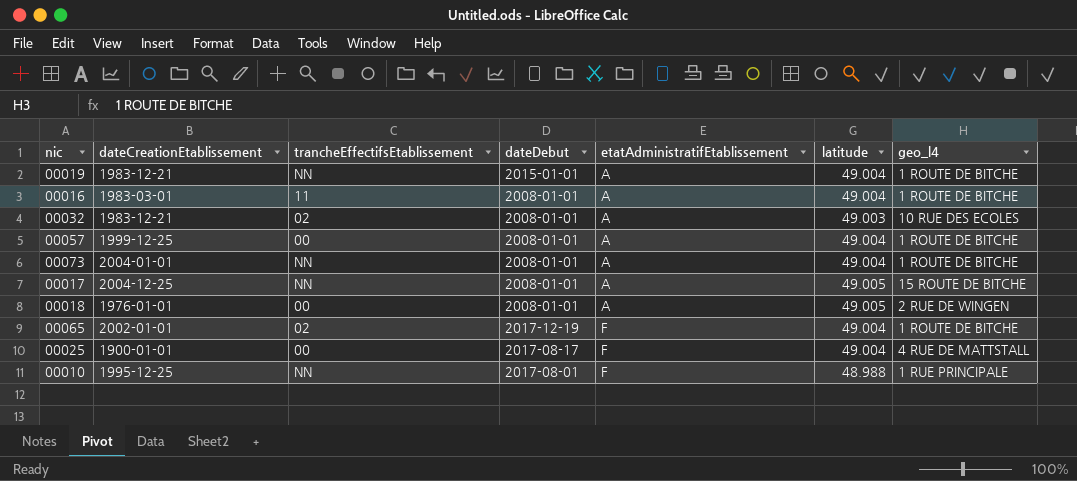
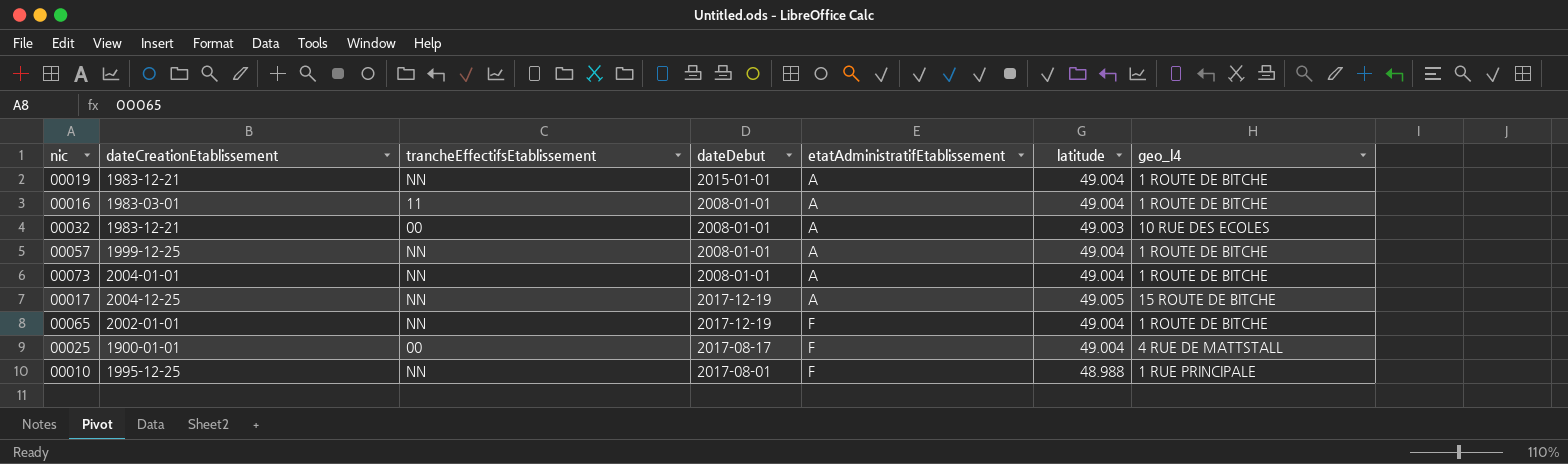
row 00018: 1976-01-01 | 00 | 2008-01-01 | A | 49.005 | 2 RUE DE WINGEN -> none
00032 | trancheEffectifsEtablissement: 02 -> 00
00057 | trancheEffectifsEtablissement: 00 -> NN
00017 | dateDebut: 2008-01-01 -> 2017-12-19
00065 | trancheEffectifsEtablissement: 02 -> NN

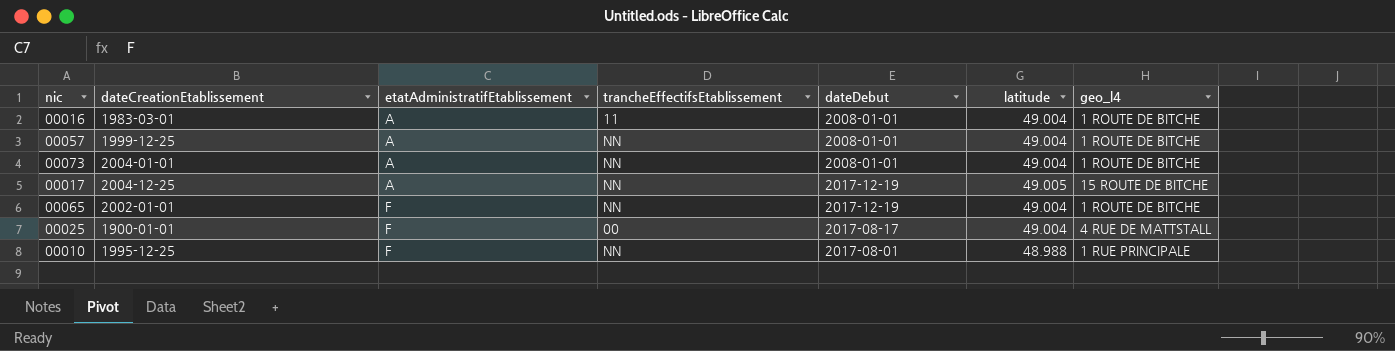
column etatAdministratifEtablissement | position: 5 -> 3
row 00019: 1983-12-21 | NN | 2015-01-01 | A | 49.004 | 1 ROUTE DE BITCHE -> none
row 00032: 1983-12-21 | 00 | 2008-01-01 | A | 49.003 | 10 RUE DES ECOLES -> none

